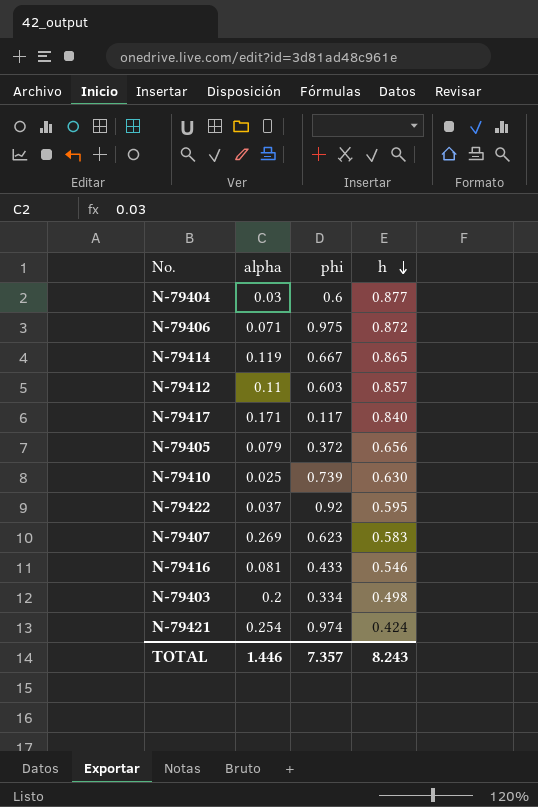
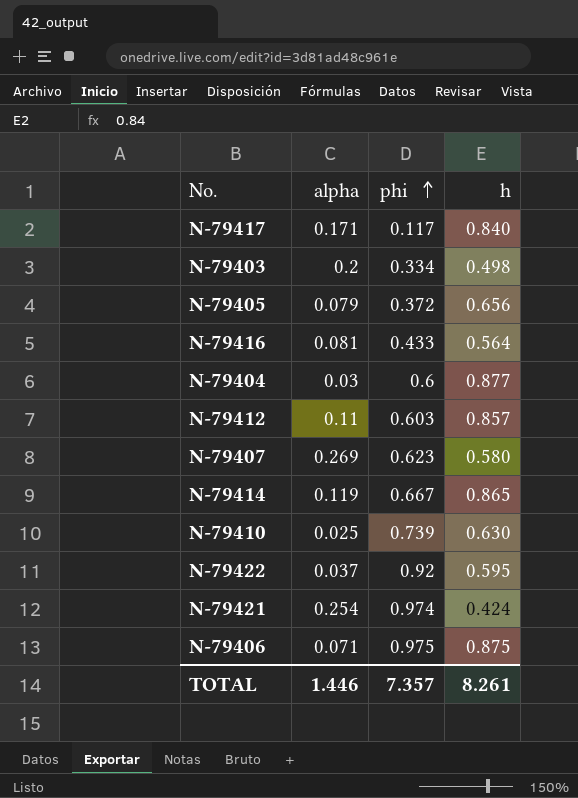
row order: h descending -> phi ascending
N-79416 | h: 0.546 -> 0.564
N-79407 | h: 0.583 -> 0.580
N-79406 | h: 0.872 -> 0.875
TOTAL | h: 8.243 -> 8.261

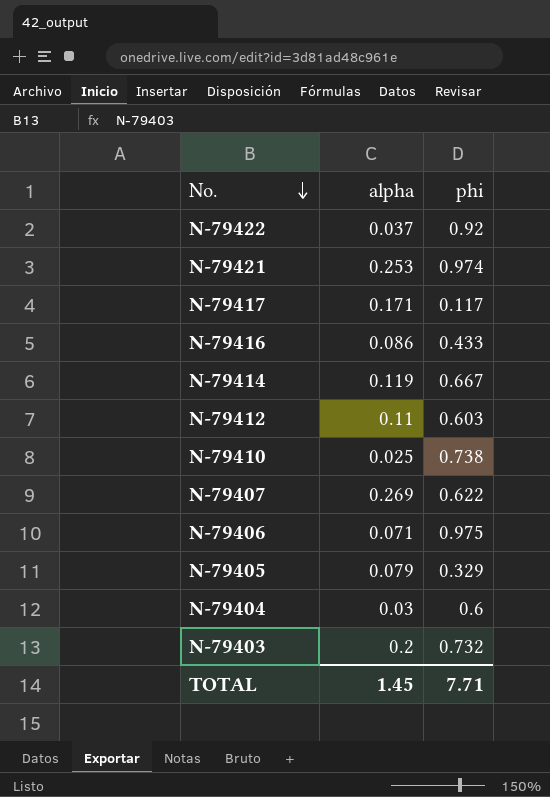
row order: phi ascending -> No. descending
column h | position: 4 -> none
N-79421 | alpha: 0.254 -> 0.253
N-79416 | alpha: 0.081 -> 0.086
N-79410 | phi: 0.739 -> 0.738
N-79407 | phi: 0.623 -> 0.622
N-79405 | phi: 0.372 -> 0.329
N-79403 | phi: 0.334 -> 0.732
TOTAL | alpha: 1.446 -> 1.45
TOTAL | phi: 7.357 -> 7.71

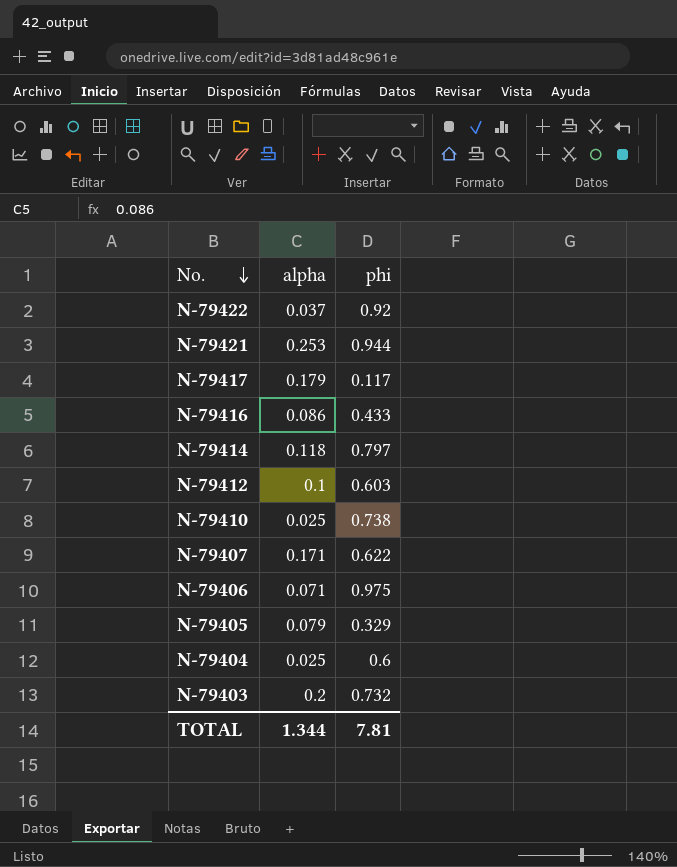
N-79421 | phi: 0.974 -> 0.944
N-79417 | alpha: 0.171 -> 0.179
N-79414 | alpha: 0.119 -> 0.118
N-79414 | phi: 0.667 -> 0.797
N-79412 | alpha: 0.11 -> 0.1
N-79407 | alpha: 0.269 -> 0.171
N-79404 | alpha: 0.03 -> 0.025
TOTAL | alpha: 1.45 -> 1.344
TOTAL | phi: 7.71 -> 7.81

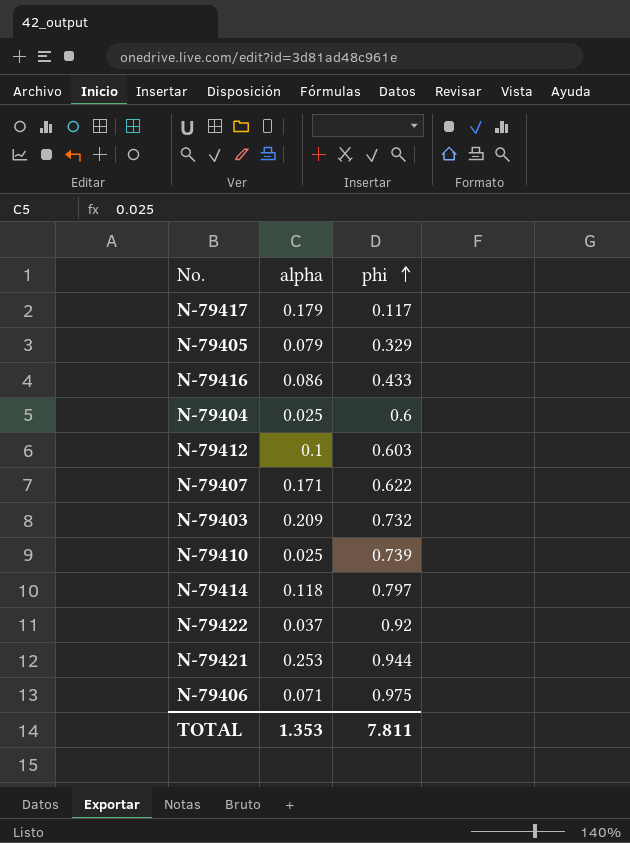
row order: No. descending -> phi ascending
N-79403 | alpha: 0.2 -> 0.209
N-79410 | phi: 0.738 -> 0.739
TOTAL | alpha: 1.344 -> 1.353
TOTAL | phi: 7.81 -> 7.811

